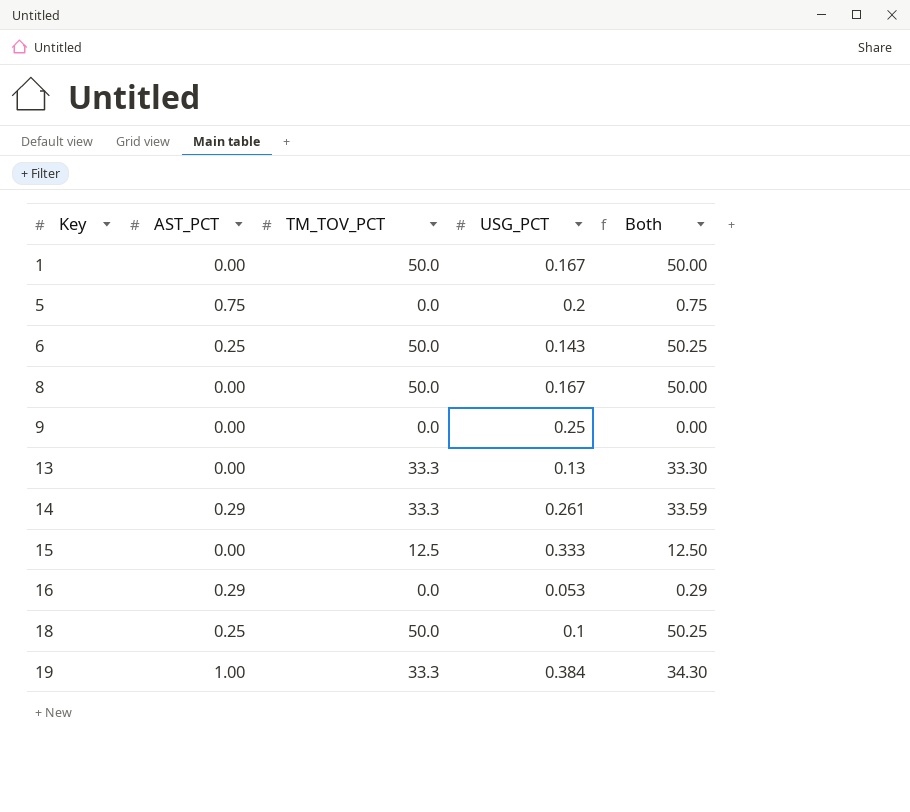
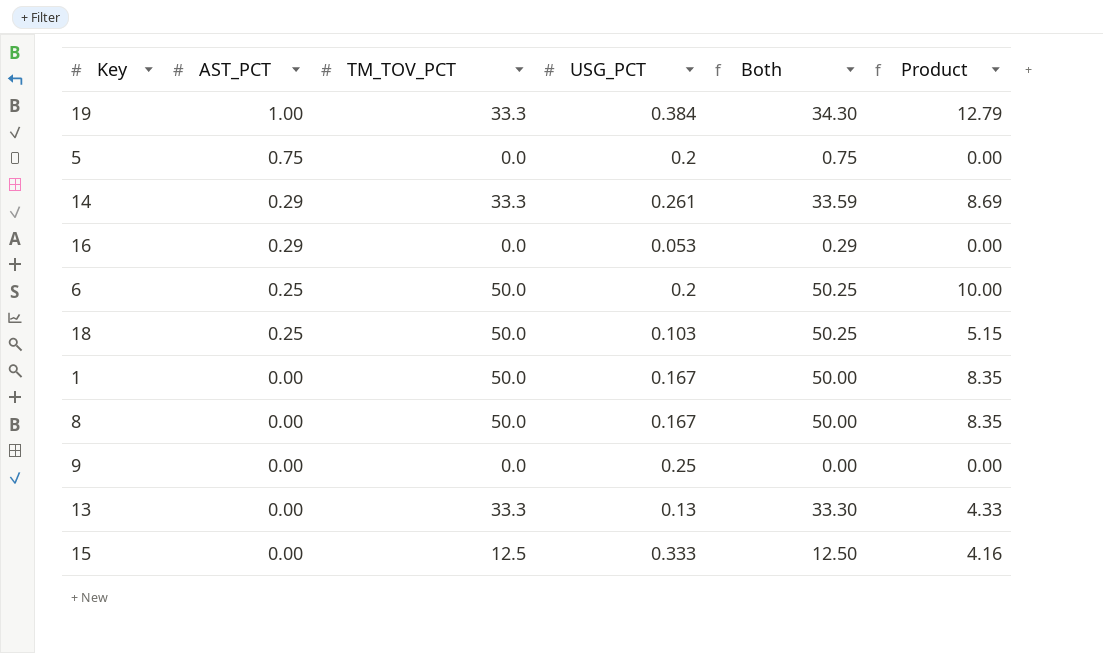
row order: Key ascending -> AST_PCT descending
column Product | formula: none -> [TM_TOV_PCT] * [USG_PCT]
6 | USG_PCT: 0.143 -> 0.2
18 | USG_PCT: 0.1 -> 0.103

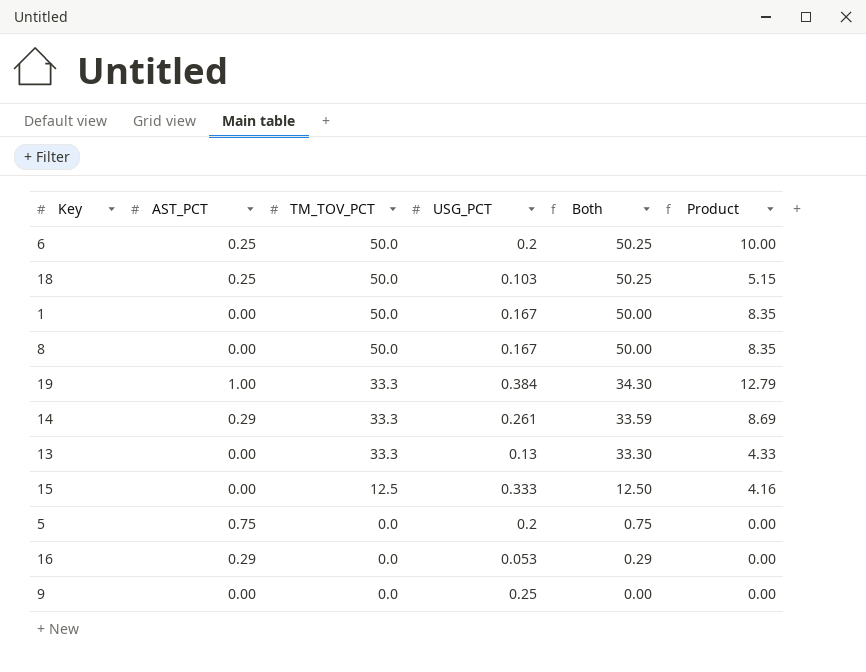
row order: AST_PCT descending -> TM_TOV_PCT descending

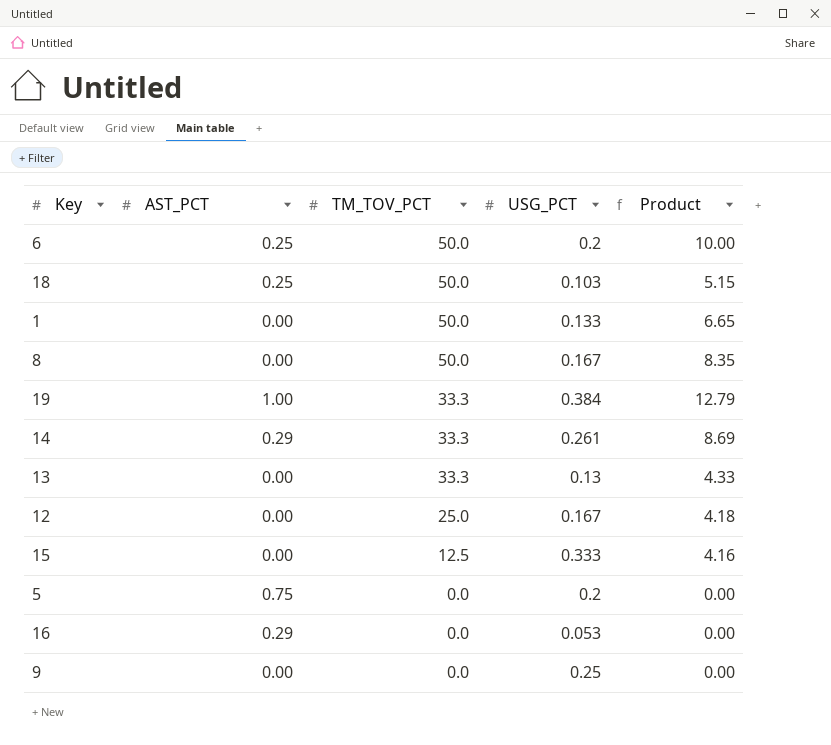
column Both | formula: [AST_PCT] + [TM_TOV_PCT] -> none
1 | USG_PCT: 0.167 -> 0.133
1 | Product: 8.35 -> 6.65
row 12: none -> 0.00 | 25.0 | 0.167 | 4.18

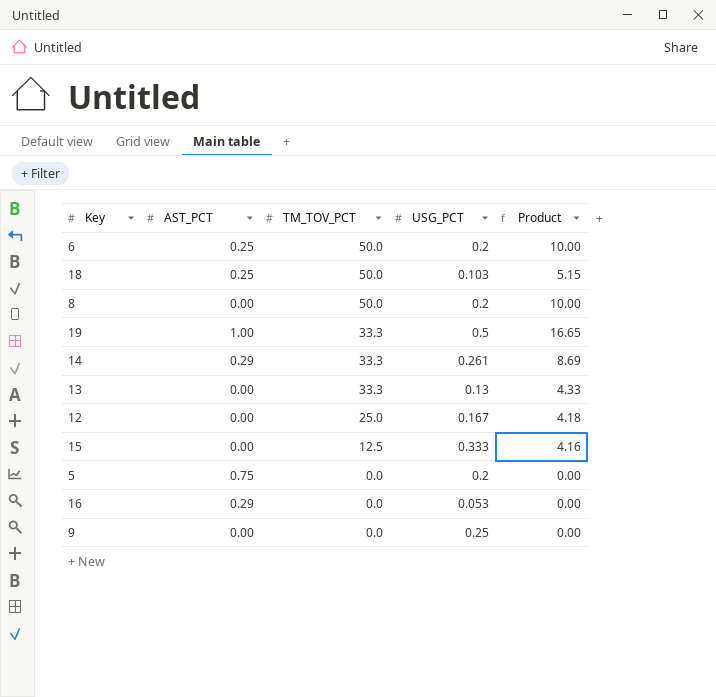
row 1: 0.00 | 50.0 | 0.133 | 6.65 -> none
8 | USG_PCT: 0.167 -> 0.2
8 | Product: 8.35 -> 10.00
19 | USG_PCT: 0.384 -> 0.5
19 | Product: 12.79 -> 16.65

